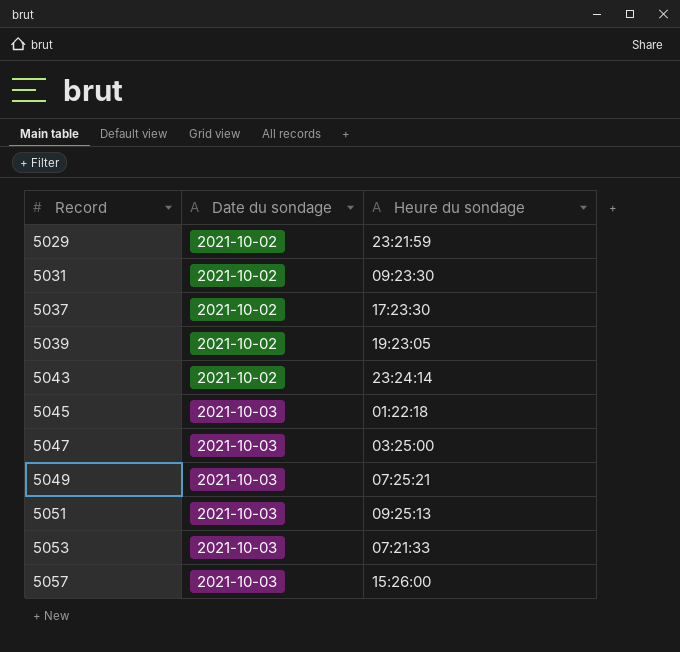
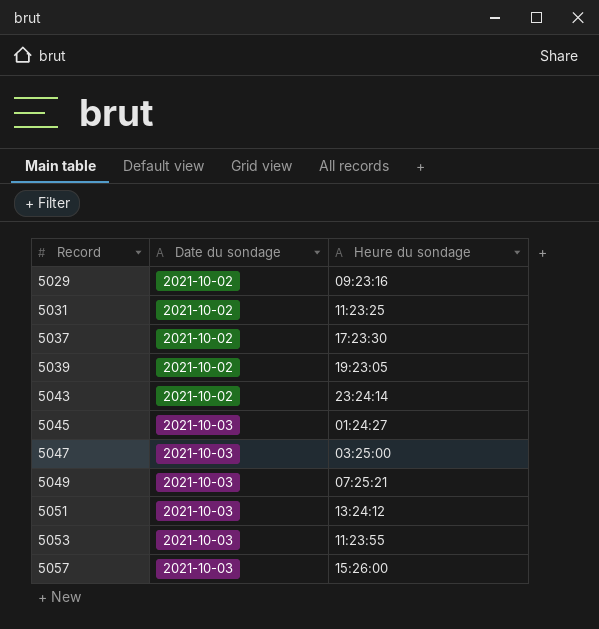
5029 | Heure du sondage: 23:21:59 -> 09:23:16
5031 | Heure du sondage: 09:23:30 -> 11:23:25
5045 | Heure du sondage: 01:22:18 -> 01:24:27
5051 | Heure du sondage: 09:25:13 -> 13:24:12
5053 | Heure du sondage: 07:21:33 -> 11:23:55

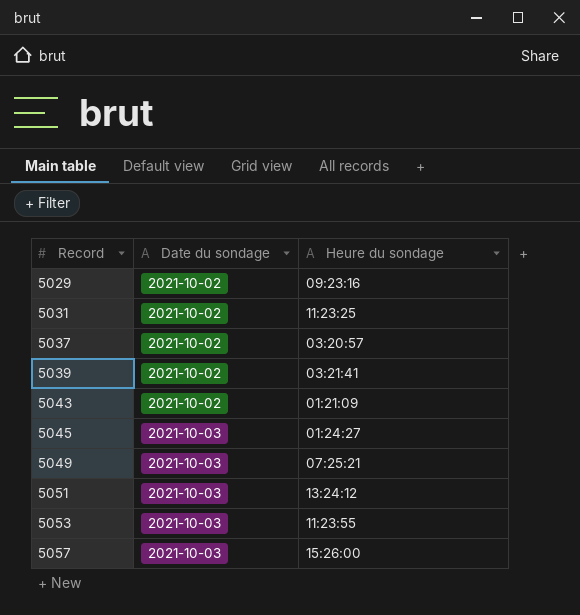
row 5047: 2021-10-03 | 03:25:00 -> none
5037 | Heure du sondage: 17:23:30 -> 03:20:57
5039 | Heure du sondage: 19:23:05 -> 03:21:41
5043 | Heure du sondage: 23:24:14 -> 01:21:09

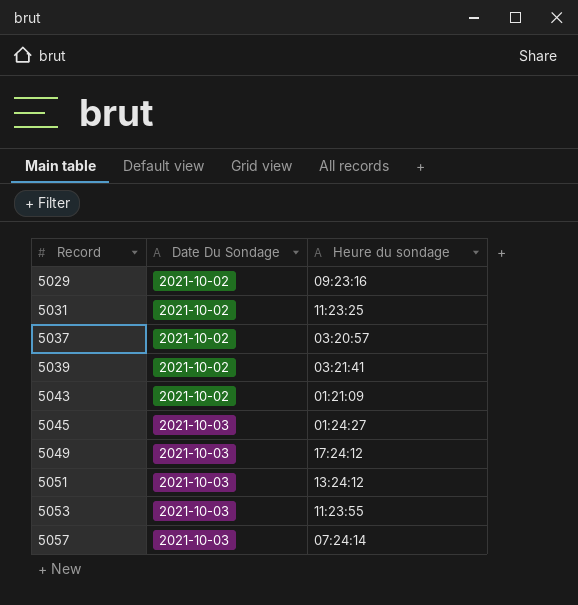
column name: Date du sondage -> Date Du Sondage
5049 | Heure du sondage: 07:25:21 -> 17:24:12
5057 | Heure du sondage: 15:26:00 -> 07:24:14

